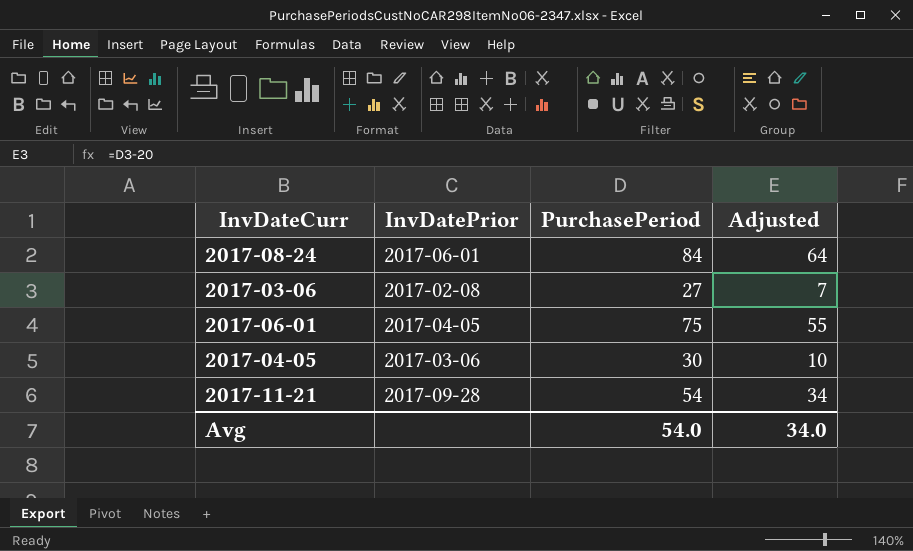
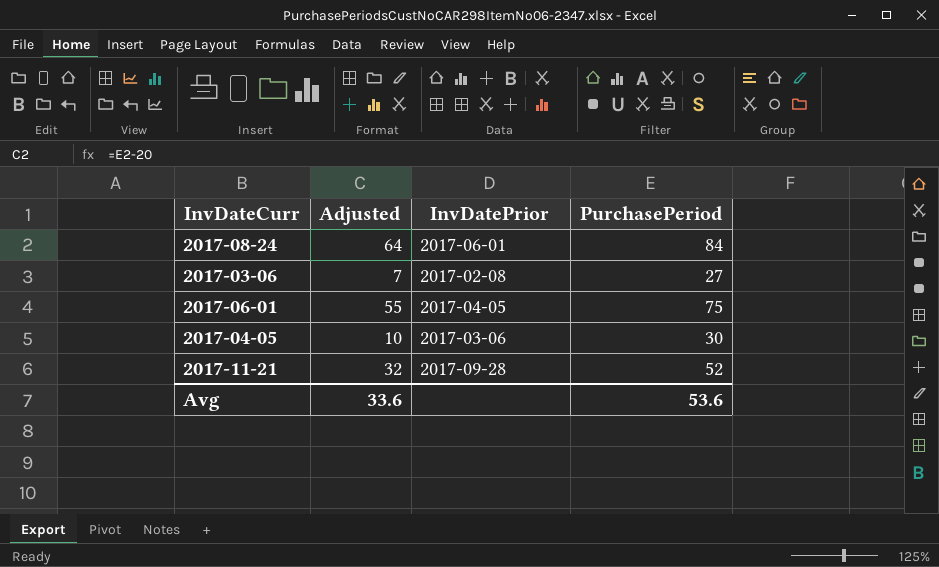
column Adjusted | position: 4 -> 2
2017-11-21 | Adjusted: 34 -> 32
2017-11-21 | PurchasePeriod: 54 -> 52
Avg | Adjusted: 34.0 -> 33.6
Avg | PurchasePeriod: 54.0 -> 53.6

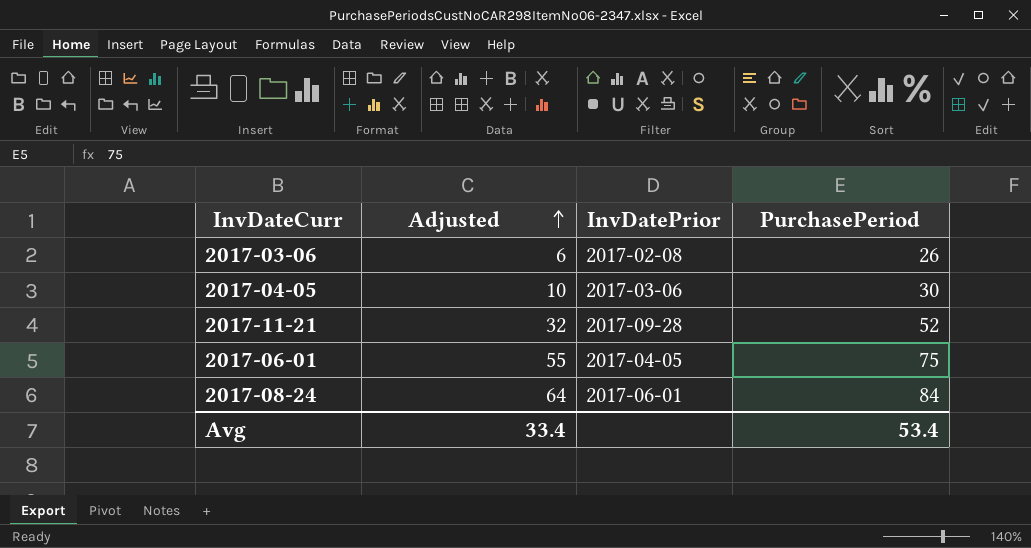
row order: none -> Adjusted ascending
2017-03-06 | Adjusted: 7 -> 6
2017-03-06 | PurchasePeriod: 27 -> 26
Avg | Adjusted: 33.6 -> 33.4
Avg | PurchasePeriod: 53.6 -> 53.4

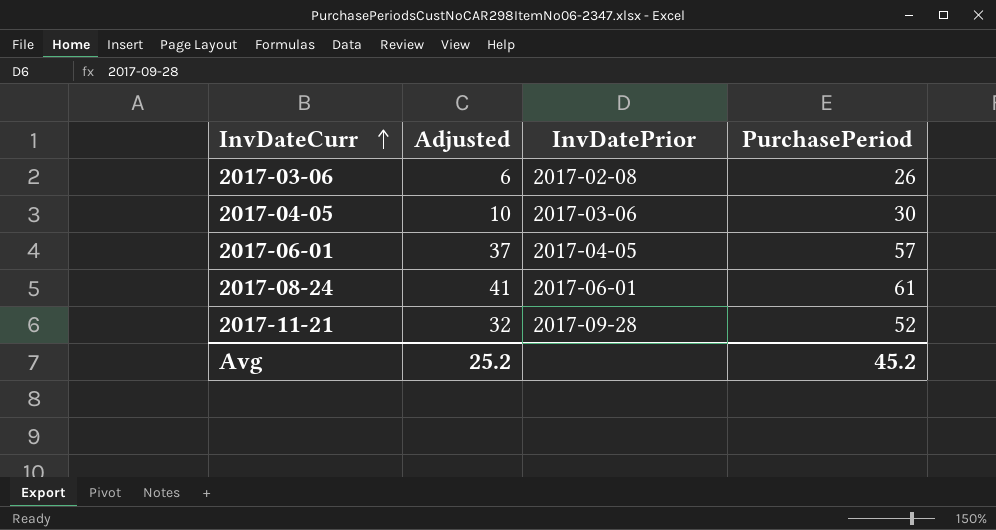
row order: Adjusted ascending -> InvDateCurr ascending
2017-06-01 | Adjusted: 55 -> 37
2017-06-01 | PurchasePeriod: 75 -> 57
2017-08-24 | Adjusted: 64 -> 41
2017-08-24 | PurchasePeriod: 84 -> 61
Avg | Adjusted: 33.4 -> 25.2
Avg | PurchasePeriod: 53.4 -> 45.2

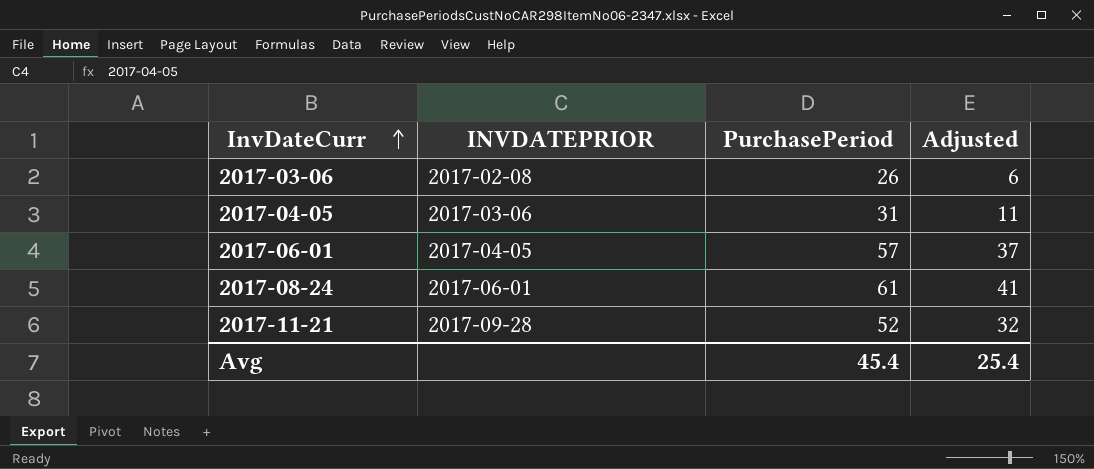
column name: InvDatePrior -> INVDATEPRIOR
column Adjusted | position: 2 -> 4
2017-04-05 | PurchasePeriod: 30 -> 31
2017-04-05 | Adjusted: 10 -> 11
Avg | PurchasePeriod: 45.2 -> 45.4
Avg | Adjusted: 25.2 -> 25.4

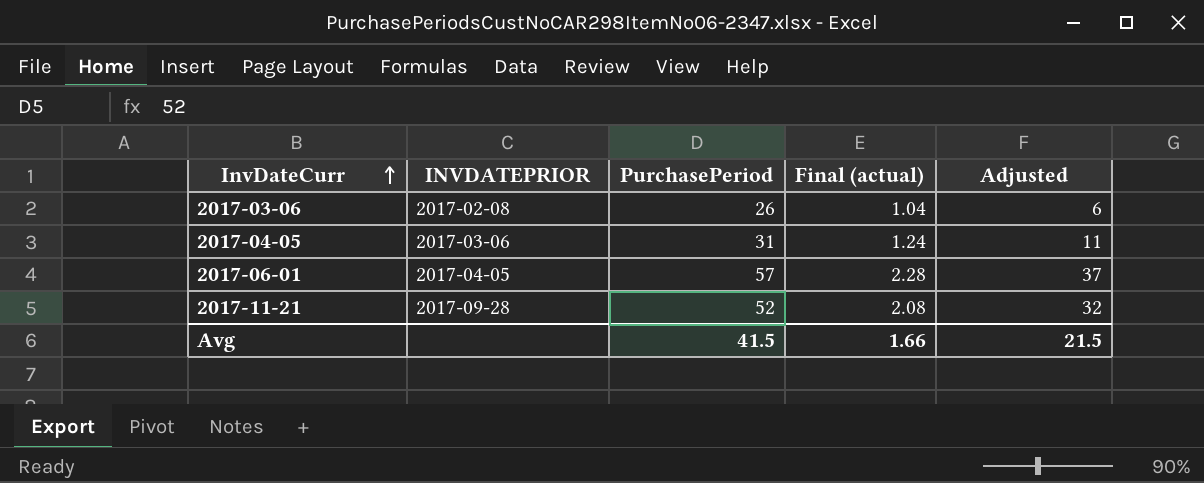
column Final (actual) | formula: none -> [PurchasePeriod] * 0.04
row 2017-08-24: 2017-06-01 | 61 | 41 -> none
Avg | PurchasePeriod: 45.4 -> 41.5
Avg | Adjusted: 25.4 -> 21.5

